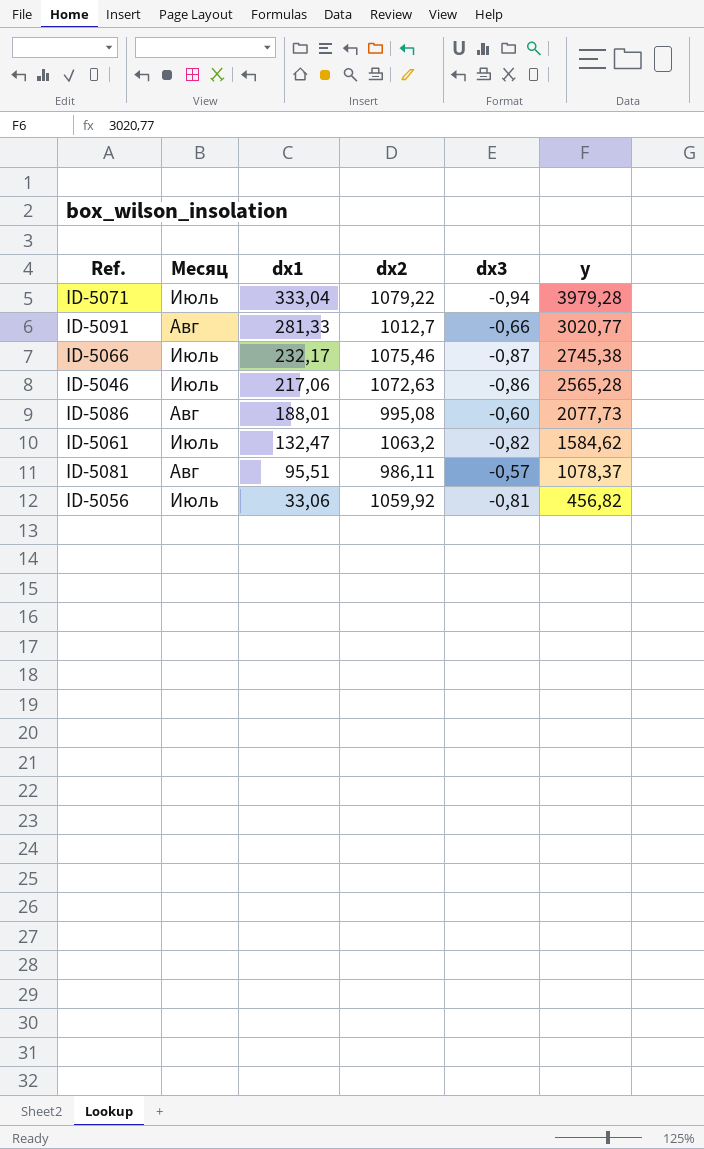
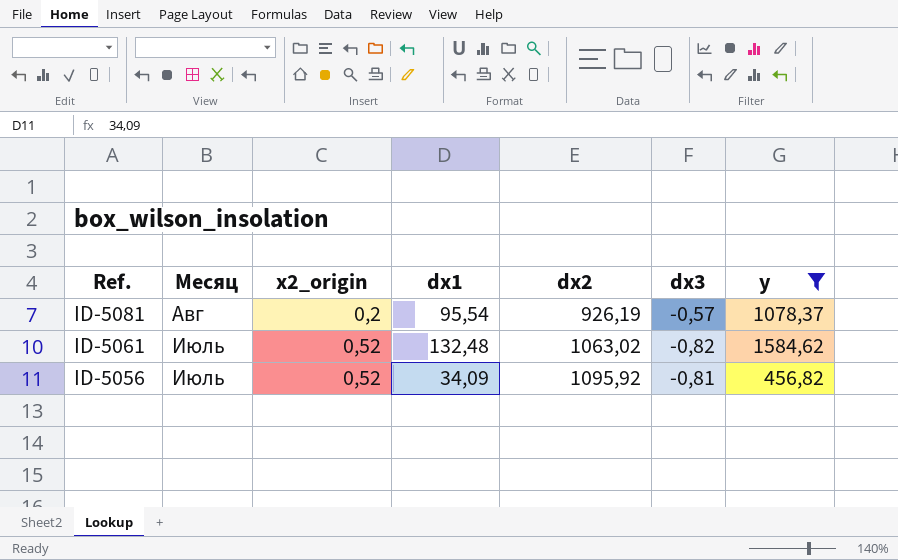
filter: none -> y <= 1584,62
row order: dx1 descending -> Ref. descending
column x2_origin | position: none -> 3
ID-5081 | dx1: 95,51 -> 95,54
ID-5081 | dx2: 986,11 -> 926,19
ID-5061 | dx1: 132,47 -> 132,48
ID-5061 | dx2: 1063,2 -> 1063,02
ID-5056 | dx1: 33,06 -> 34,09
ID-5056 | dx2: 1059,92 -> 1095,92

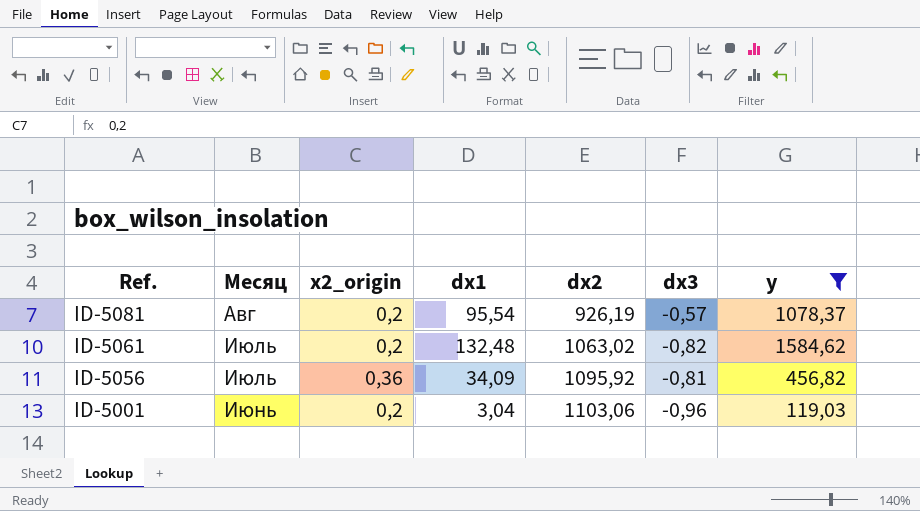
ID-5061 | x2_origin: 0,52 -> 0,2
ID-5056 | x2_origin: 0,52 -> 0,36
row ID-5001: none -> Июнь | 0,2 | 3,04 | 1103,06 | -0,96 | 119,03

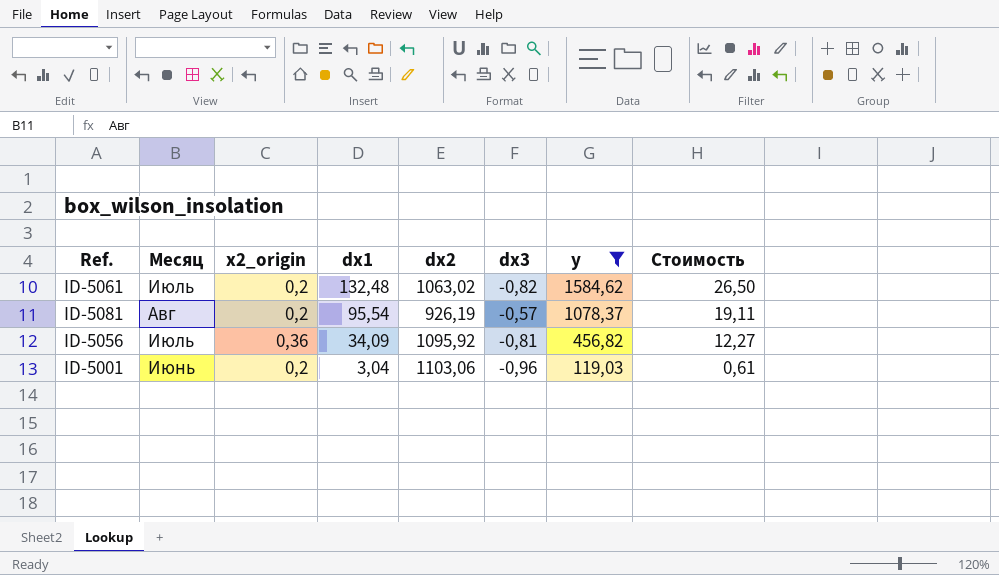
row order: Ref. descending -> dx1 descending
column Стоимость | formula: none -> [x2_origin] * [dx1]

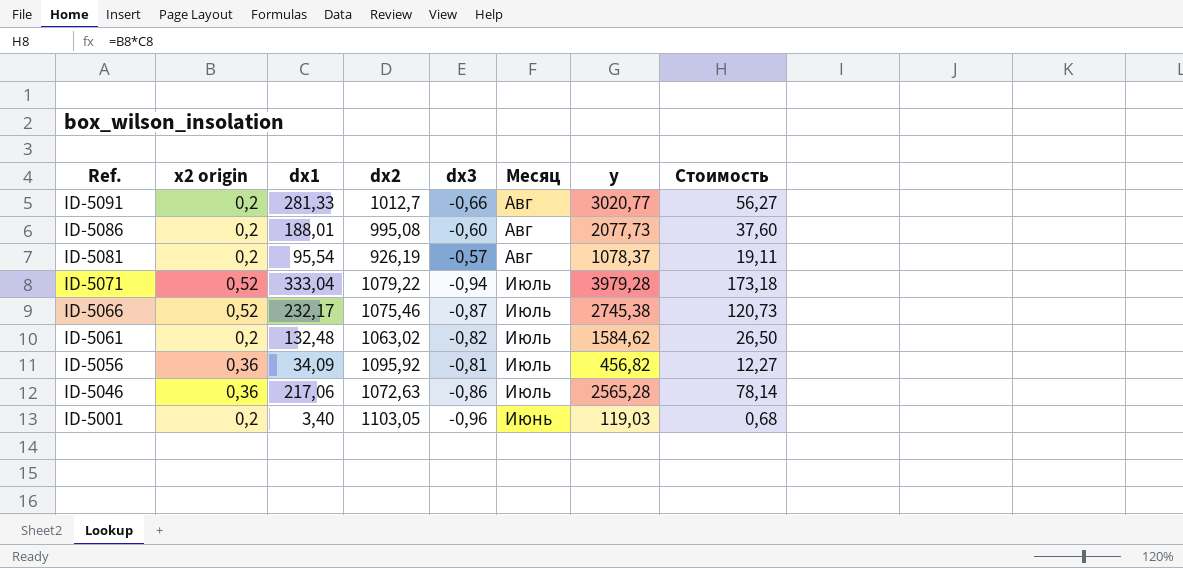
filter: y <= 1584,62 -> none
row order: dx1 descending -> Ref. descending
column name: x2_origin -> x2 origin
column Месяц | position: 2 -> 6
ID-5001 | dx1: 3,04 -> 3,40
ID-5001 | dx2: 1103,06 -> 1103,05
ID-5001 | Стоимость: 0,61 -> 0,68

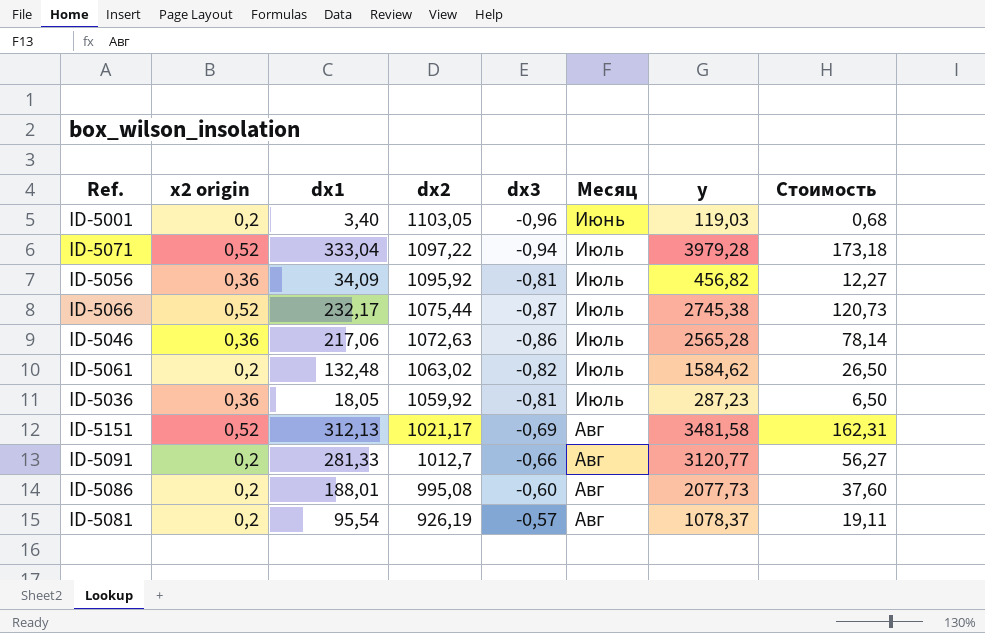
row order: Ref. descending -> dx2 descending
ID-5071 | dx2: 1079,22 -> 1097,22
ID-5066 | dx2: 1075,46 -> 1075,44
row ID-5036: none -> 0,36 | 18,05 | 1059,92 | -0,81 | Июль | 287,23 | 6,50
row ID-5151: none -> 0,52 | 312,13 | 1021,17 | -0,69 | Авг | 3481,58 | 162,31
ID-5091 | y: 3020,77 -> 3120,77

